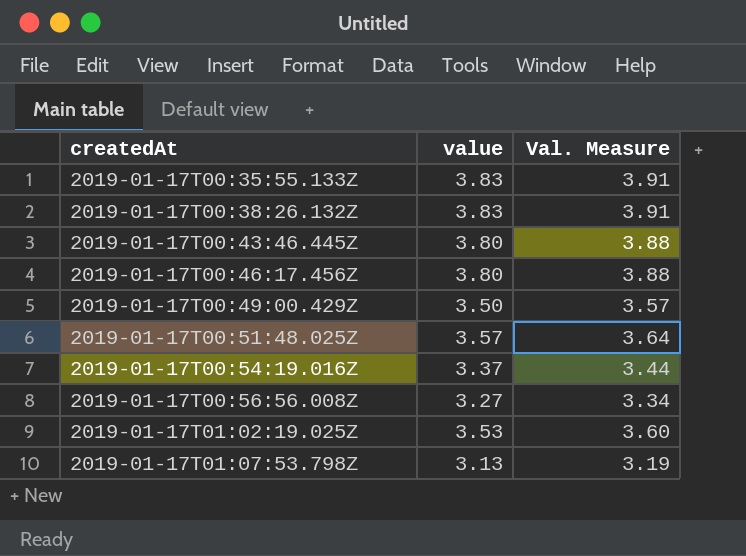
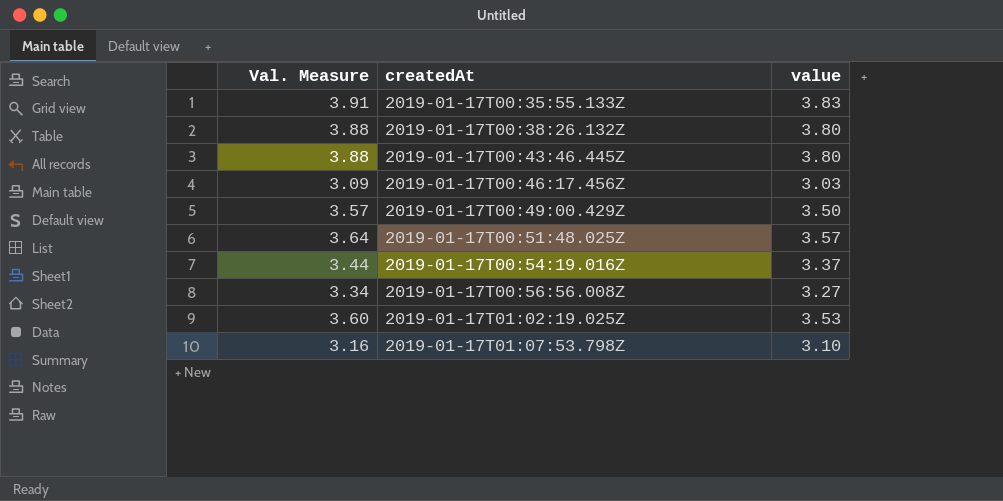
column Val. Measure | position: 3 -> 1
2019-01-17T00:38:26.132Z | Val. Measure: 3.91 -> 3.88
2019-01-17T00:38:26.132Z | value: 3.83 -> 3.80
2019-01-17T00:46:17.456Z | Val. Measure: 3.88 -> 3.09
2019-01-17T00:46:17.456Z | value: 3.80 -> 3.03
2019-01-17T01:07:53.798Z | Val. Measure: 3.19 -> 3.16
2019-01-17T01:07:53.798Z | value: 3.13 -> 3.10

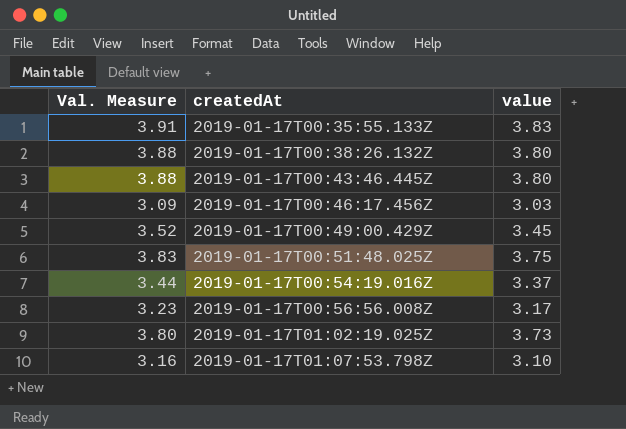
2019-01-17T00:49:00.429Z | Val. Measure: 3.57 -> 3.52
2019-01-17T00:49:00.429Z | value: 3.50 -> 3.45
2019-01-17T00:51:48.025Z | Val. Measure: 3.64 -> 3.83
2019-01-17T00:51:48.025Z | value: 3.57 -> 3.75
2019-01-17T00:56:56.008Z | Val. Measure: 3.34 -> 3.23
2019-01-17T00:56:56.008Z | value: 3.27 -> 3.17
2019-01-17T01:02:19.025Z | Val. Measure: 3.60 -> 3.80
2019-01-17T01:02:19.025Z | value: 3.53 -> 3.73

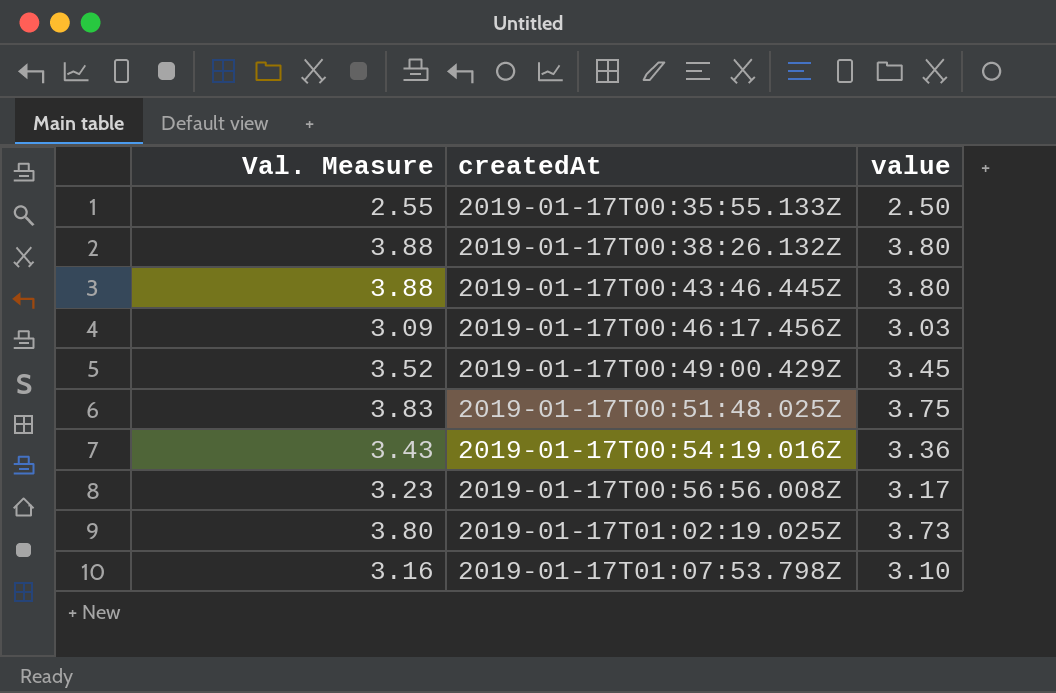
2019-01-17T00:35:55.133Z | Val. Measure: 3.91 -> 2.55
2019-01-17T00:35:55.133Z | value: 3.83 -> 2.50
2019-01-17T00:54:19.016Z | Val. Measure: 3.44 -> 3.43
2019-01-17T00:54:19.016Z | value: 3.37 -> 3.36

